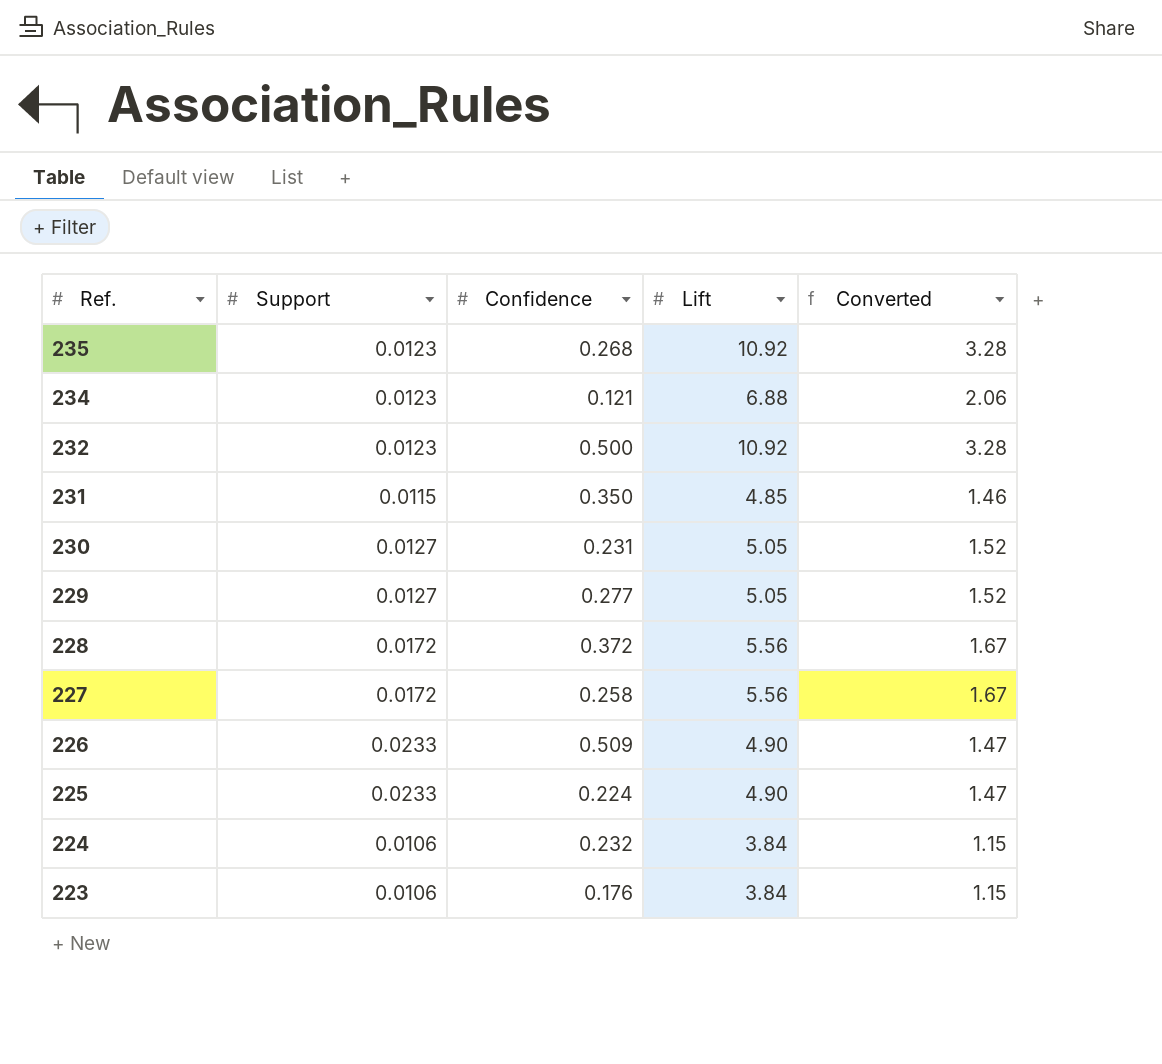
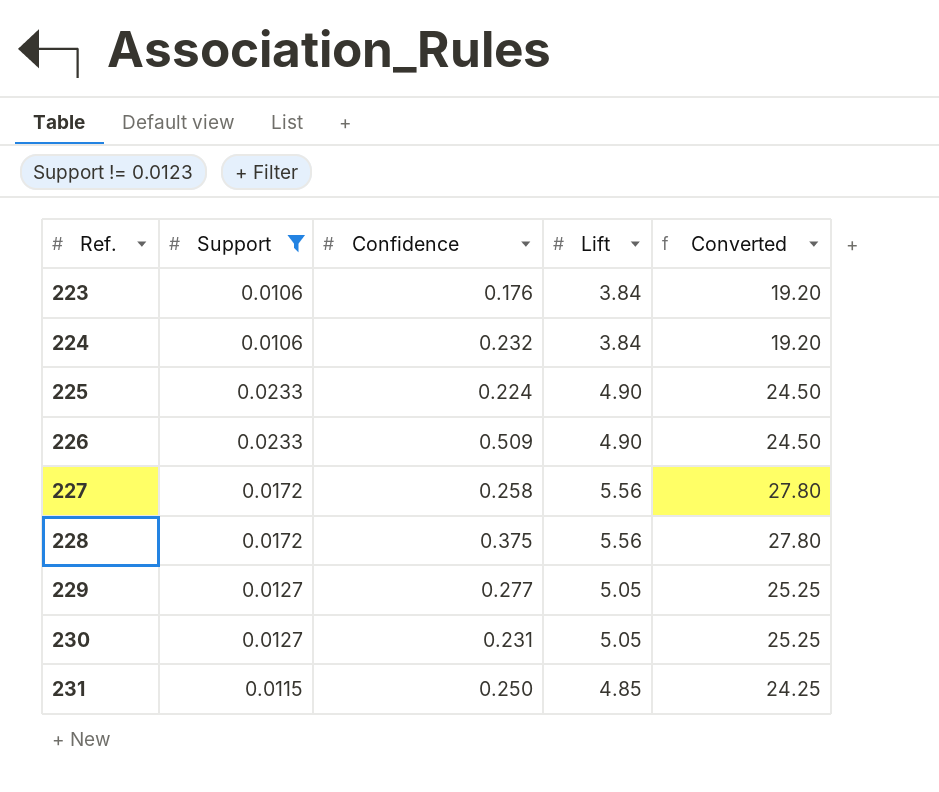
filter: none -> Support != 0.0123
row order: Ref. descending -> Ref. ascending
column Converted | formula: [Lift] * 0.3 -> [Lift] * 5
228 | Confidence: 0.372 -> 0.375
231 | Confidence: 0.350 -> 0.250

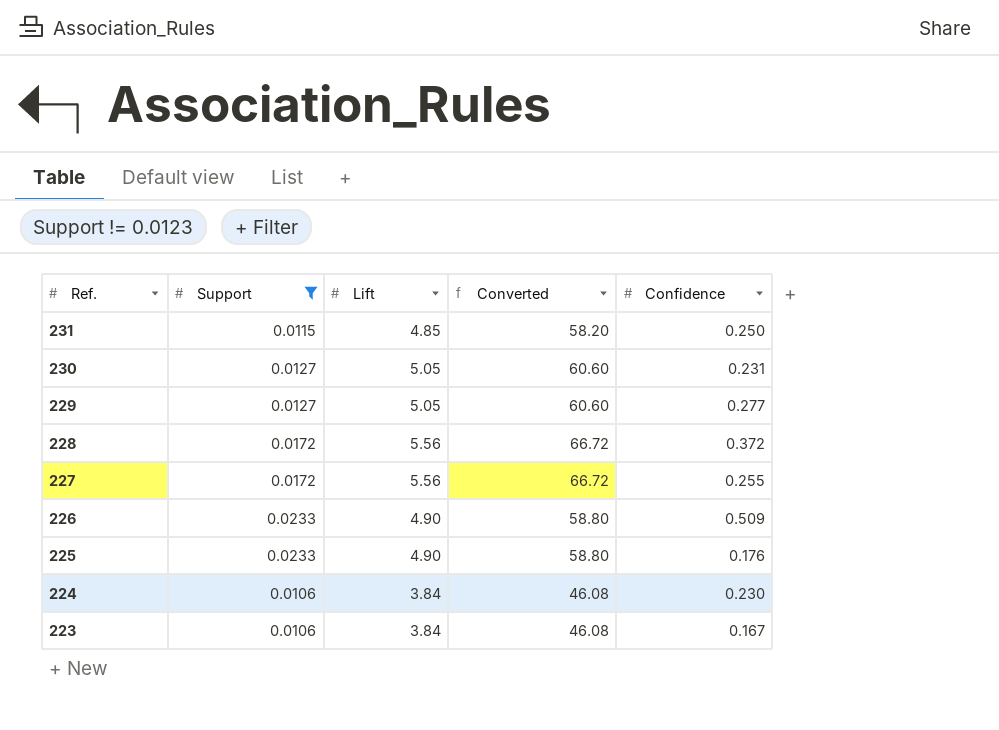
row order: Ref. ascending -> Ref. descending
column Converted | formula: [Lift] * 5 -> [Lift] * 12
column Confidence | position: 3 -> 5
228 | Confidence: 0.375 -> 0.372
227 | Confidence: 0.258 -> 0.255
225 | Confidence: 0.224 -> 0.176
224 | Confidence: 0.232 -> 0.230
223 | Confidence: 0.176 -> 0.167

